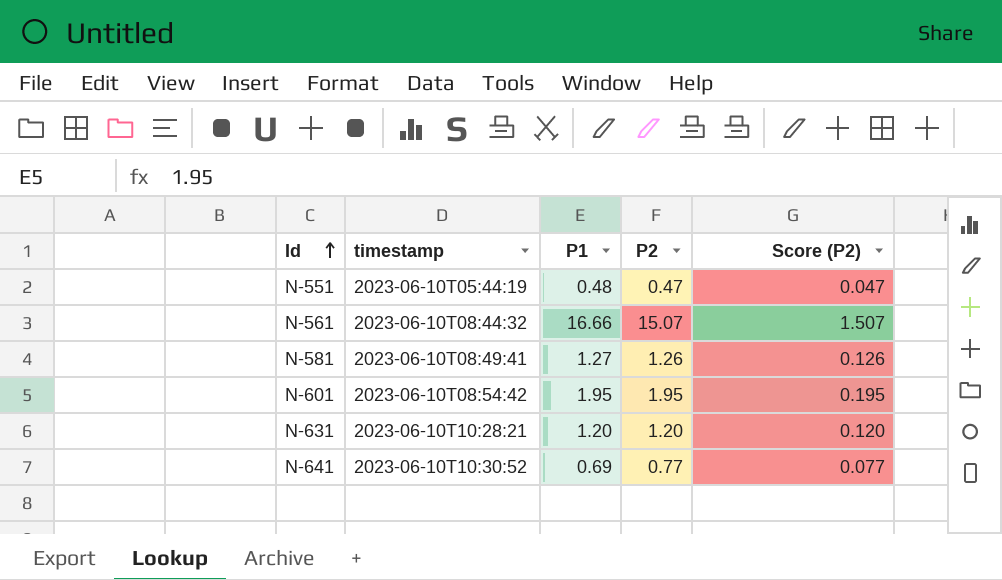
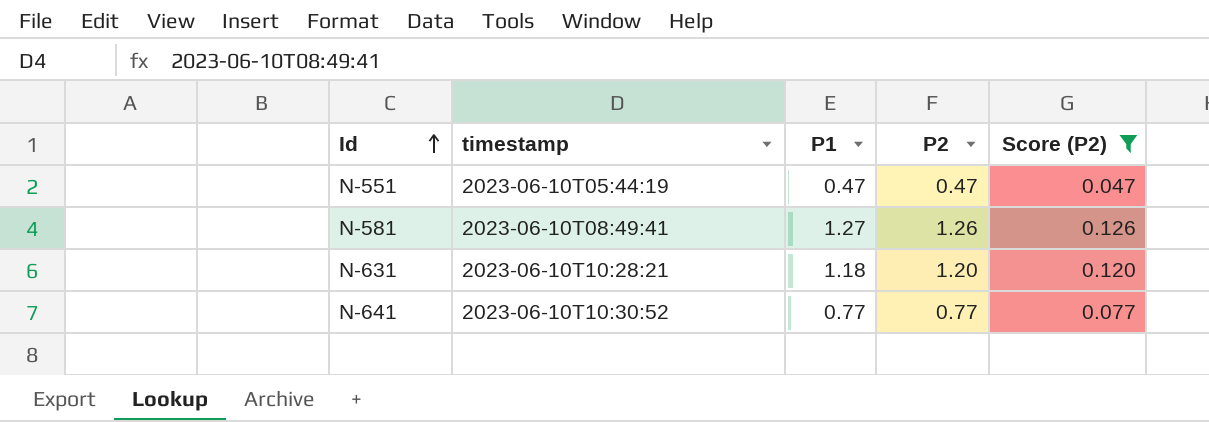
filter: none -> Score (P2) <= 0.126
N-551 | P1: 0.48 -> 0.47
N-631 | P1: 1.20 -> 1.18
N-641 | P1: 0.69 -> 0.77

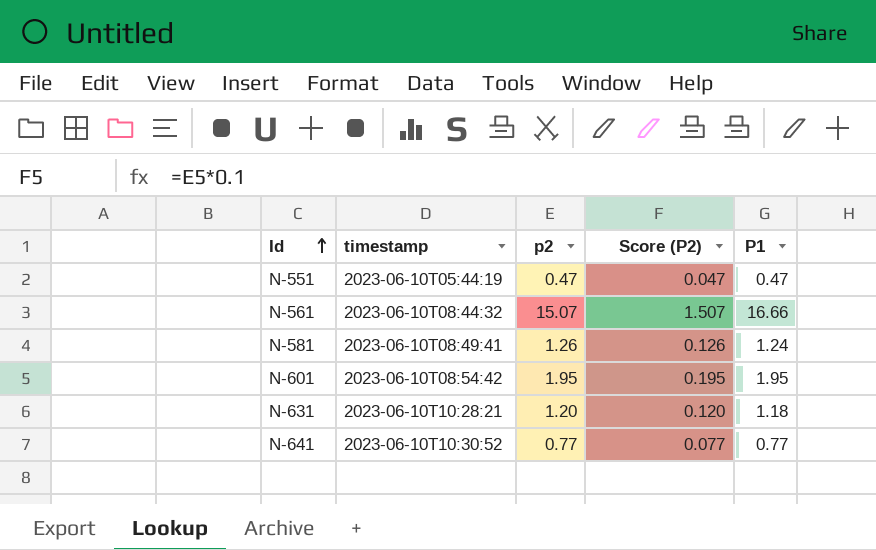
filter: Score (P2) <= 0.126 -> none
column name: P2 -> p2
column P1 | position: 3 -> 5
N-581 | P1: 1.27 -> 1.24

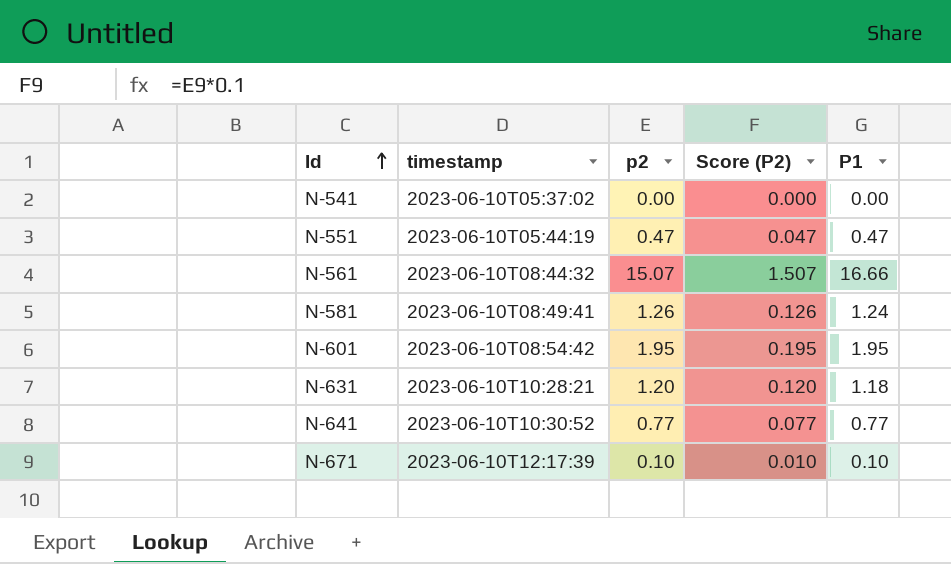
row N-541: none -> 2023-06-10T05:37:02 | 0.00 | 0.000 | 0.00
row N-671: none -> 2023-06-10T12:17:39 | 0.10 | 0.010 | 0.10

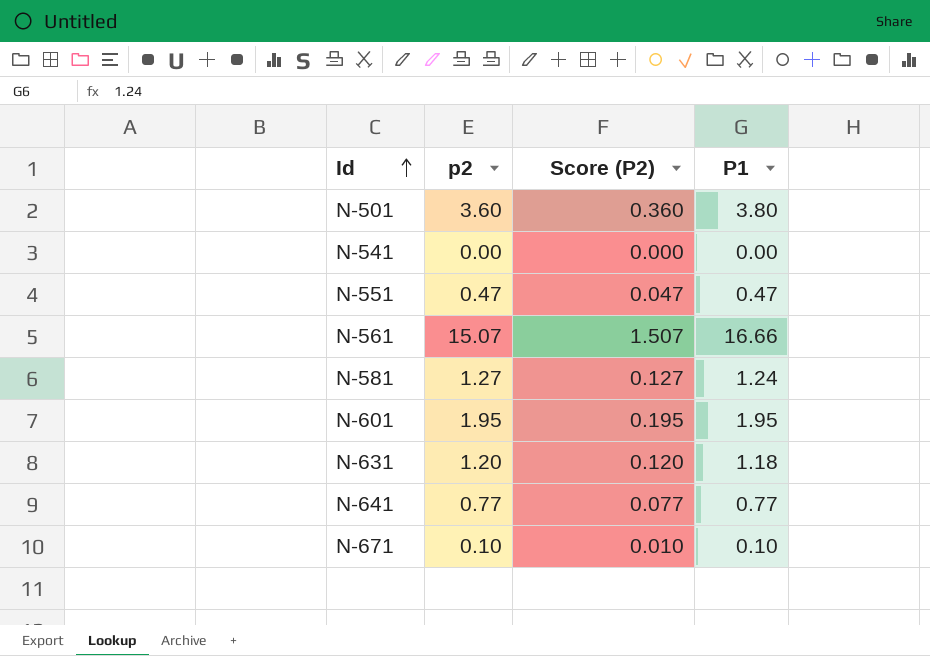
column timestamp | position: 2 -> none
row N-501: none -> 3.60 | 0.360 | 3.80
N-581 | p2: 1.26 -> 1.27
N-581 | Score (P2): 0.126 -> 0.127

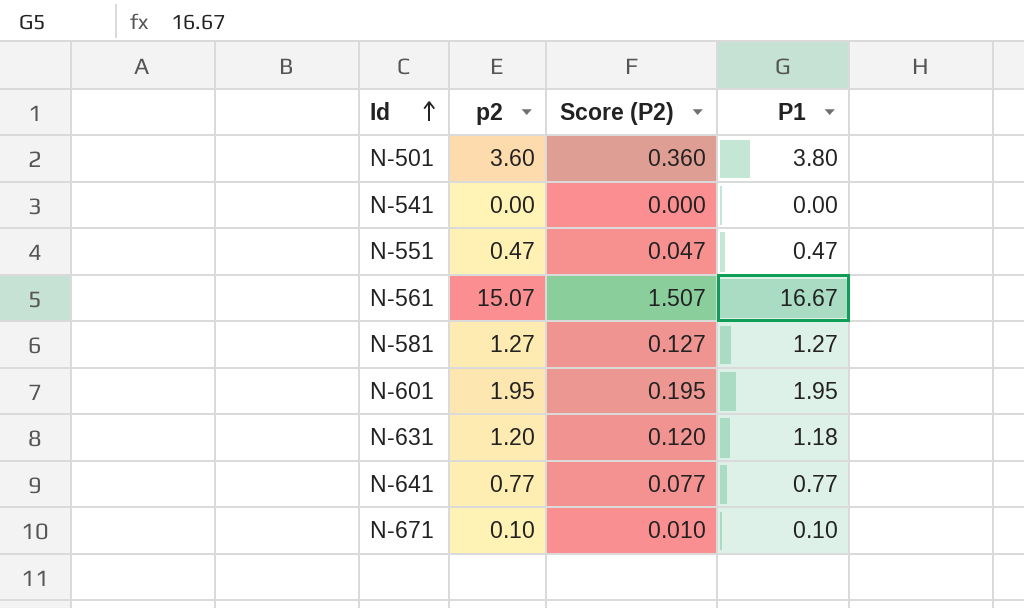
N-561 | P1: 16.66 -> 16.67
N-581 | P1: 1.24 -> 1.27

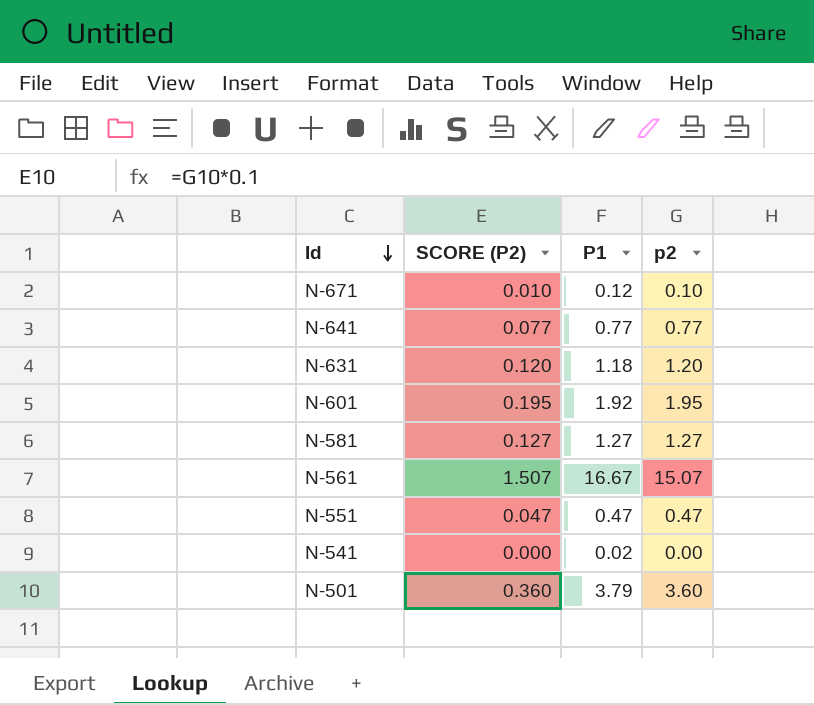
row order: Id ascending -> Id descending
column name: Score (P2) -> SCORE (P2)
column p2 | position: 2 -> 4
N-671 | P1: 0.10 -> 0.12
N-601 | P1: 1.95 -> 1.92
N-541 | P1: 0.00 -> 0.02
N-501 | P1: 3.80 -> 3.79

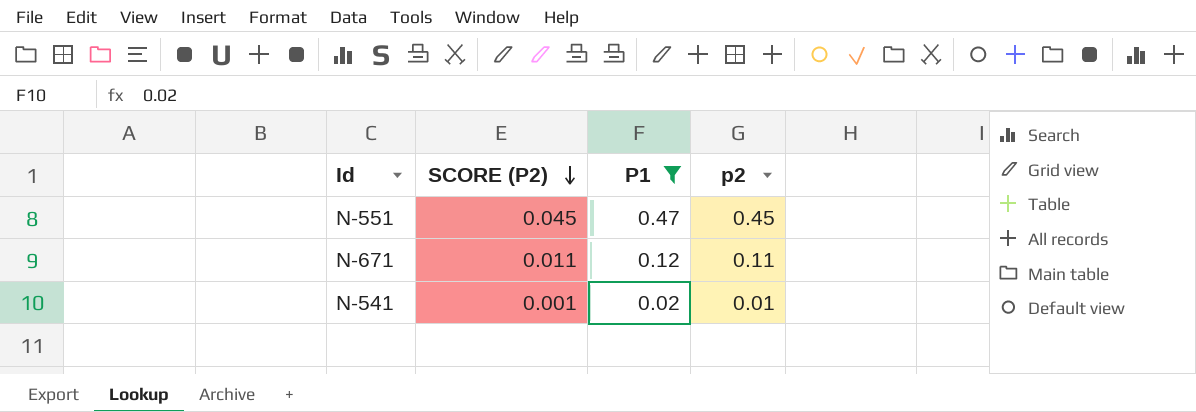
filter: none -> P1 <= 0.47
row order: Id descending -> SCORE (P2) descending
N-551 | SCORE (P2): 0.047 -> 0.045
N-551 | p2: 0.47 -> 0.45
N-671 | SCORE (P2): 0.010 -> 0.011
N-671 | p2: 0.10 -> 0.11
N-541 | SCORE (P2): 0.000 -> 0.001
N-541 | p2: 0.00 -> 0.01

